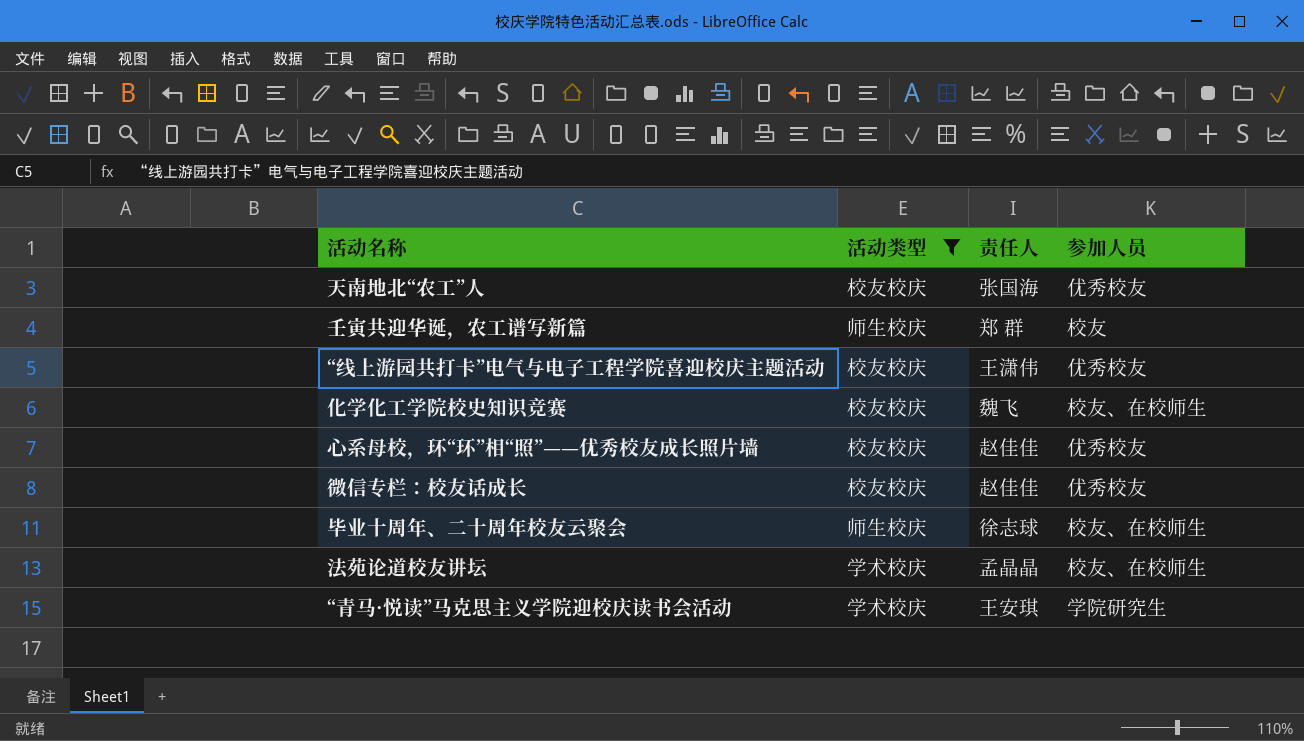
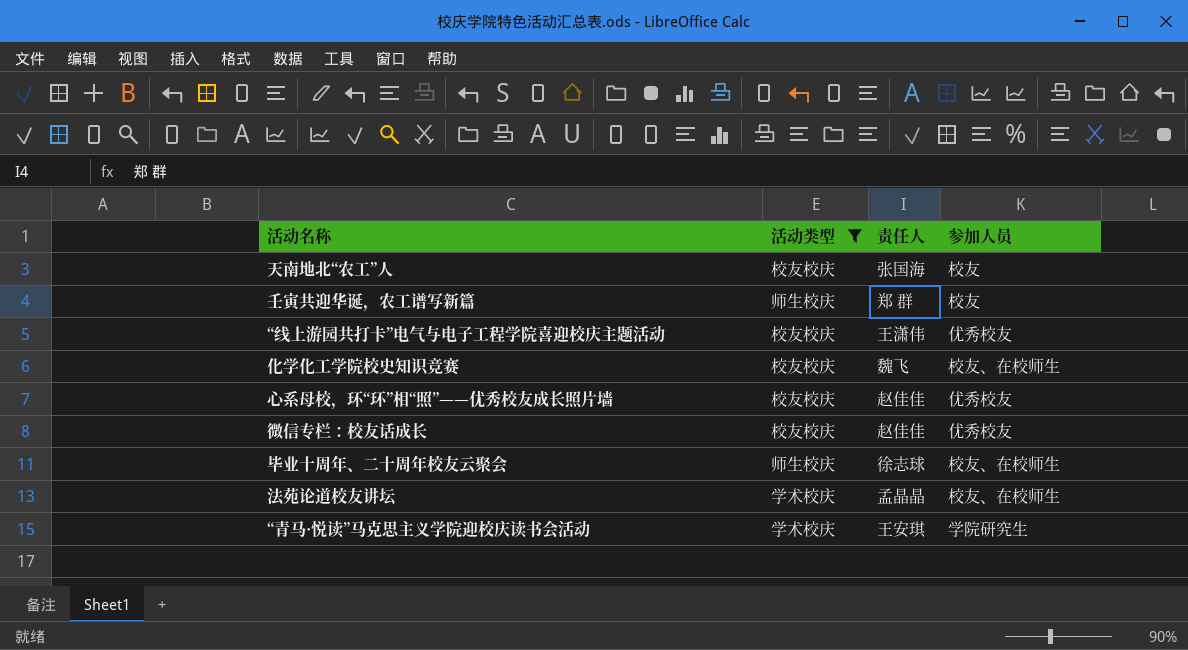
天南地北“农工”人 | 参加人员: 优秀校友 -> 校友

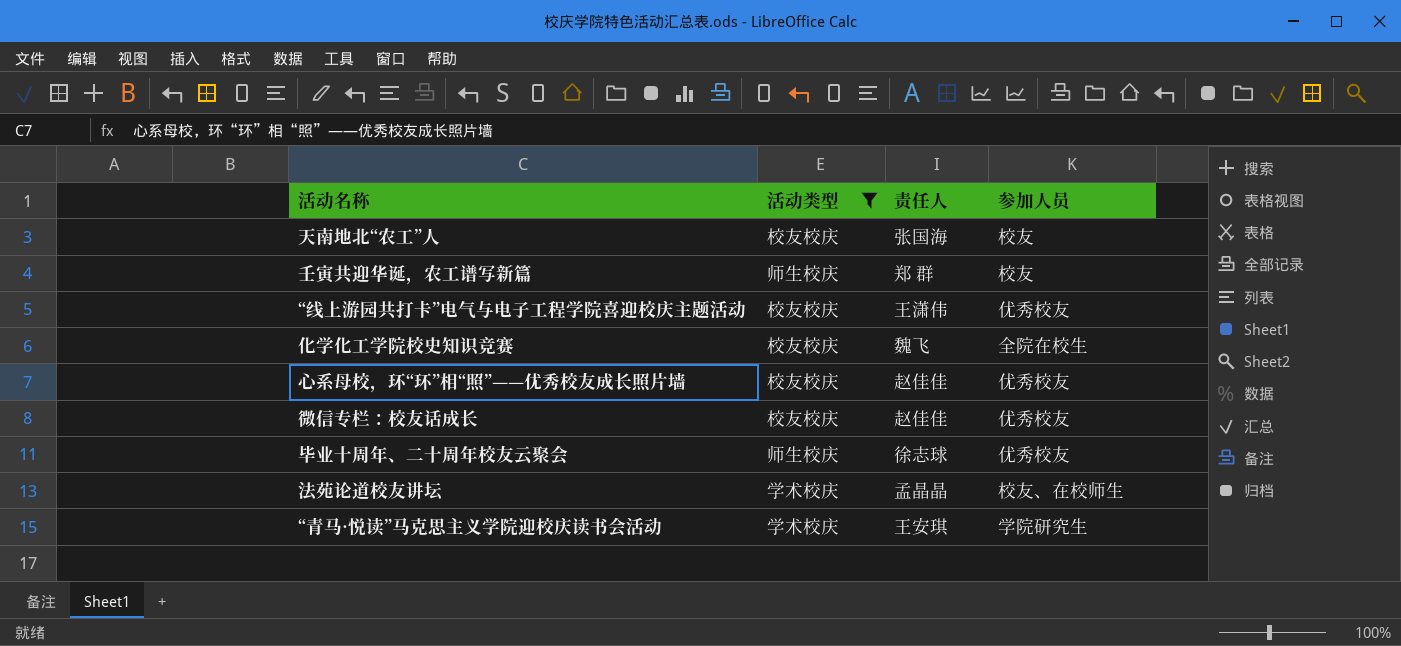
化学化工学院校史知识竞赛 | 参加人员: 校友、在校师生 -> 全院在校生
毕业十周年、二十周年校友云聚会 | 参加人员: 校友、在校师生 -> 优秀校友

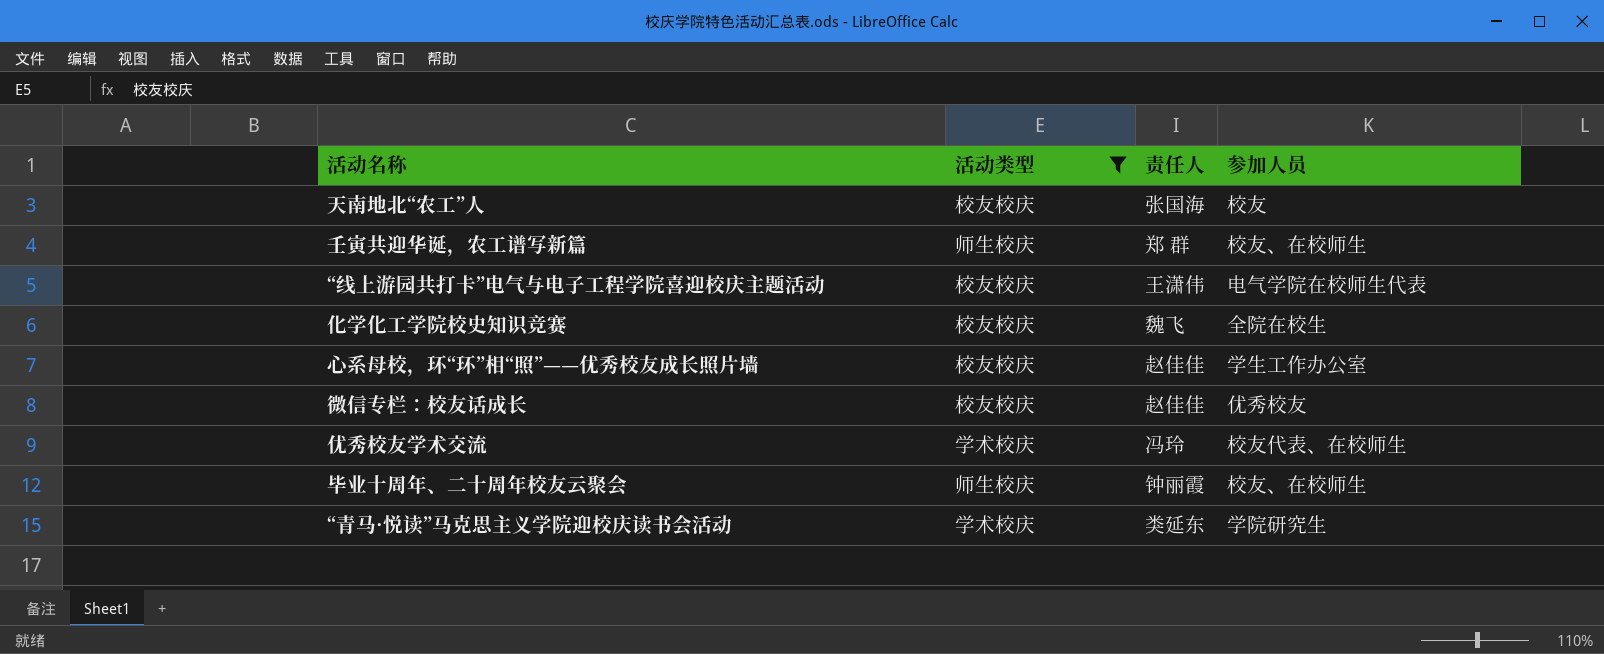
row 法苑论道校友讲坛: 学术校庆 | 孟晶晶 | 校友、在校师生 -> none
壬寅共迎华诞，农工谱写新篇 | 参加人员: 校友 -> 校友、在校师生
“线上游园共打卡”电气与电子工程学院喜迎校庆主题活动 | 参加人员: 优秀校友 -> 电气学院在校师生代表
心系母校，环“环”相“照”——优秀校友成长照片墙 | 参加人员: 优秀校友 -> 学生工作办公室
row 优秀校友学术交流: none -> 学术校庆 | 冯玲 | 校友代表、在校师生
毕业十周年、二十周年校友云聚会 | 责任人: 徐志球 -> 钟丽霞
毕业十周年、二十周年校友云聚会 | 参加人员: 优秀校友 -> 校友、在校师生
“青马·悦读”马克思主义学院迎校庆读书会活动 | 责任人: 王安琪 -> 类延东

